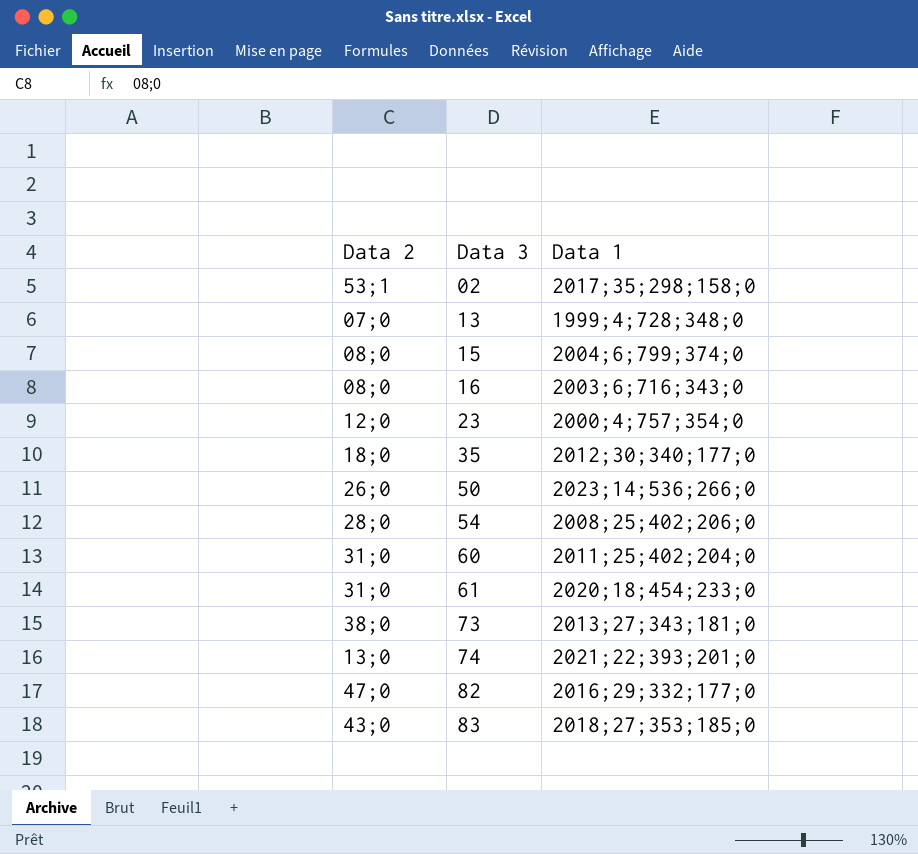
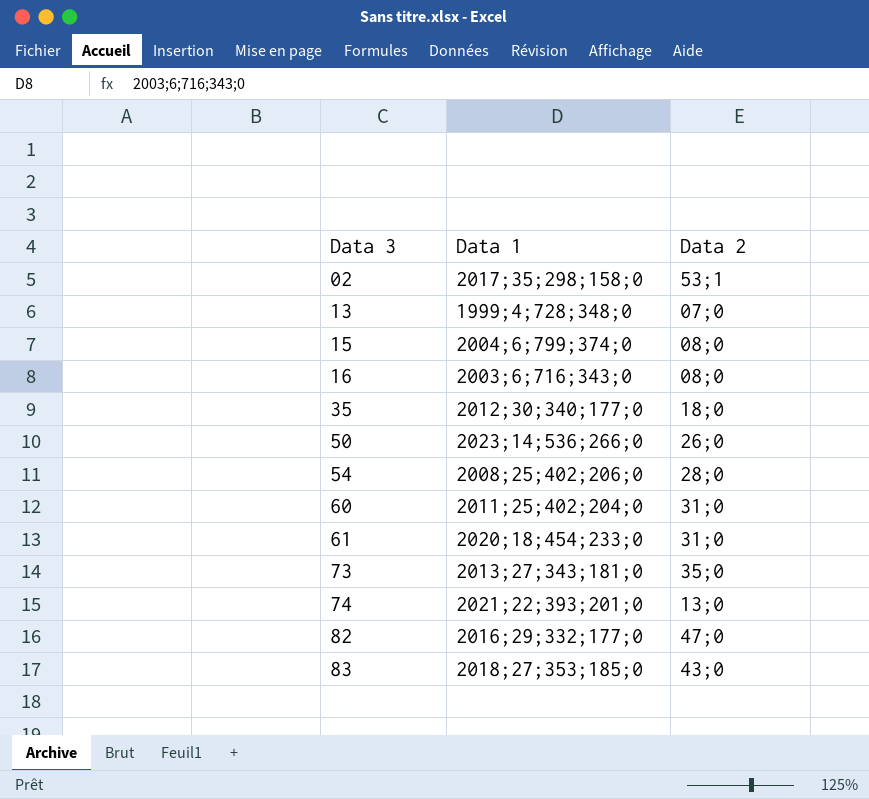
column Data 2 | position: 1 -> 3
row 23: 12;0 | 2000;4;757;354;0 -> none
73 | Data 2: 38;0 -> 35;0

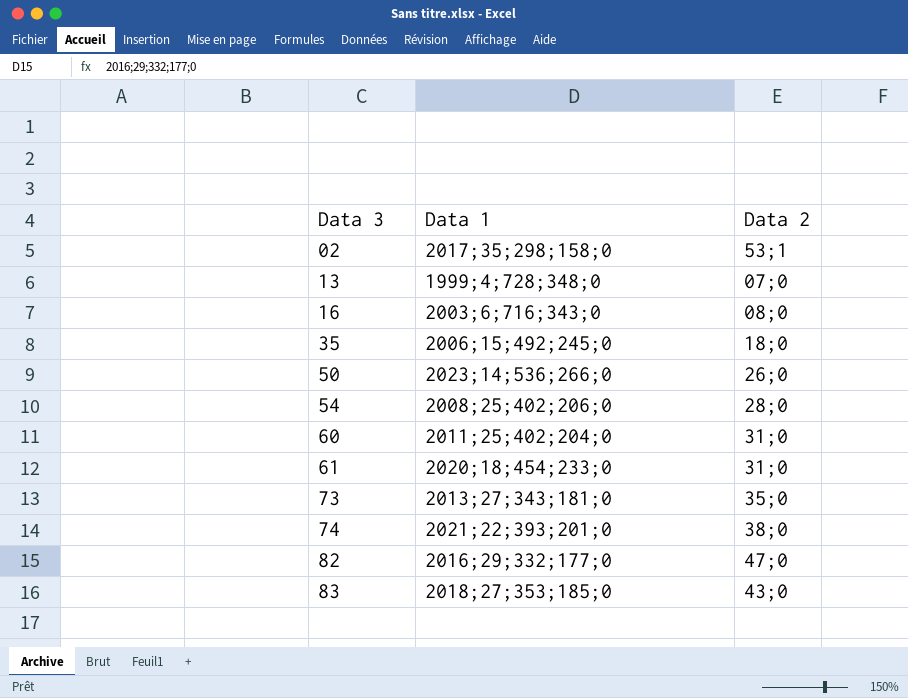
row 15: 2004;6;799;374;0 | 08;0 -> none
35 | Data 1: 2012;30;340;177;0 -> 2006;15;492;245;0
74 | Data 2: 13;0 -> 38;0

